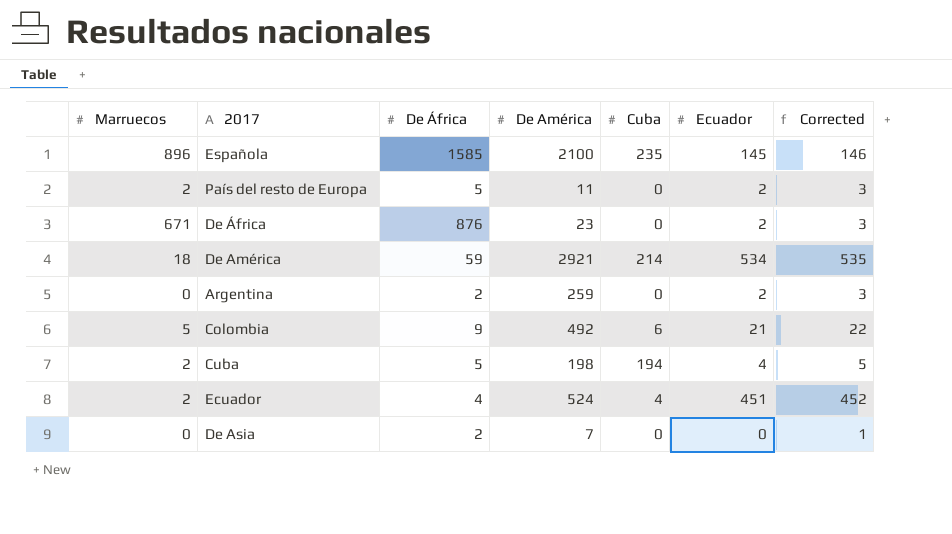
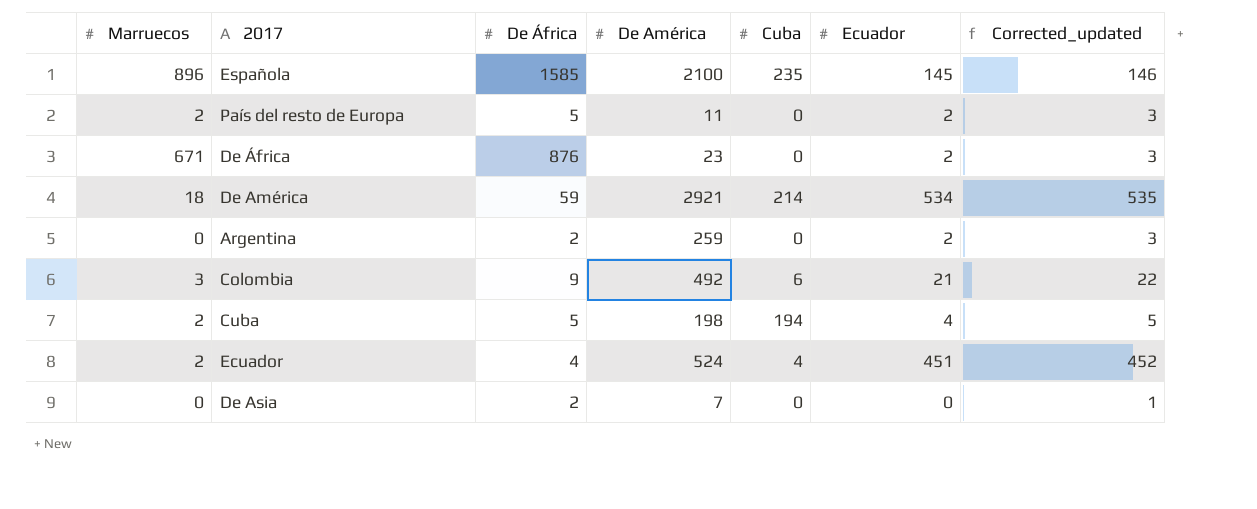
column name: Corrected -> Corrected_updated
Colombia | Marruecos: 5 -> 3

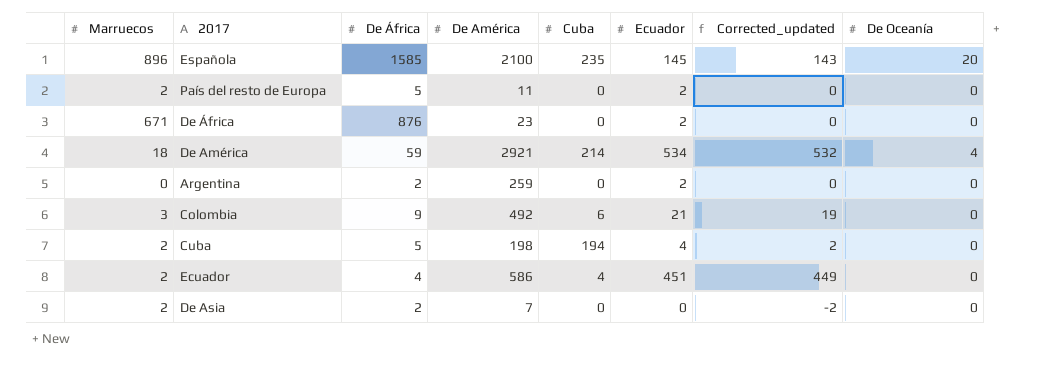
column Corrected_updated | formula: [Ecuador] + 1 -> [Ecuador] - 2
column De Oceanía | position: none -> 8
Ecuador | De América: 524 -> 586
De Asia | Marruecos: 0 -> 2

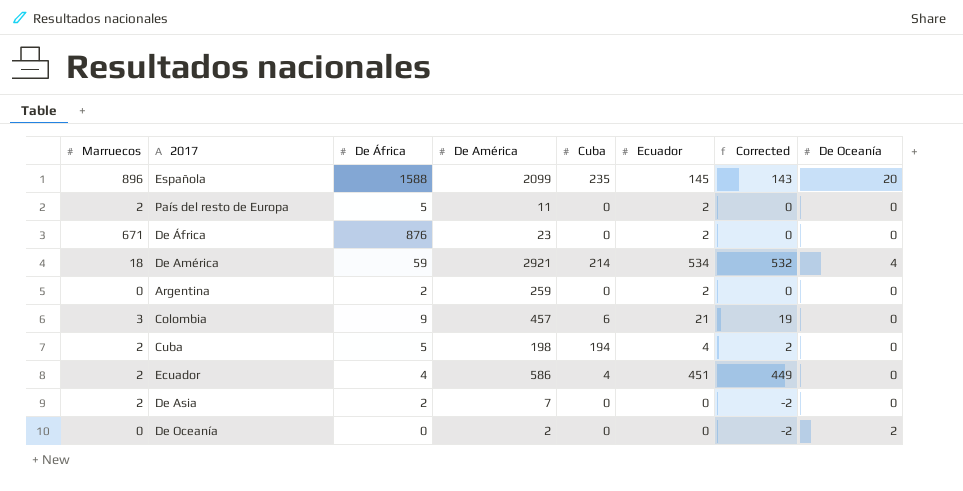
column name: Corrected_updated -> Corrected
Española | De África: 1585 -> 1588
Española | De América: 2100 -> 2099
Colombia | De América: 492 -> 457
row De Oceanía: none -> 0 | 0 | 2 | 0 | 0 | -2 | 2

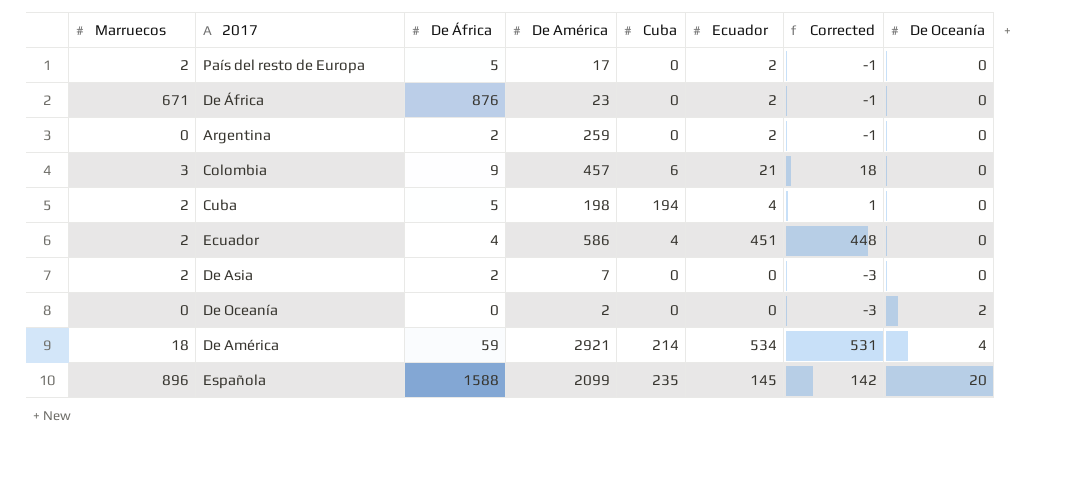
row order: none -> De Oceanía ascending
column Corrected | formula: [Ecuador] - 2 -> [Ecuador] - 3
País del resto de Europa | De América: 11 -> 17

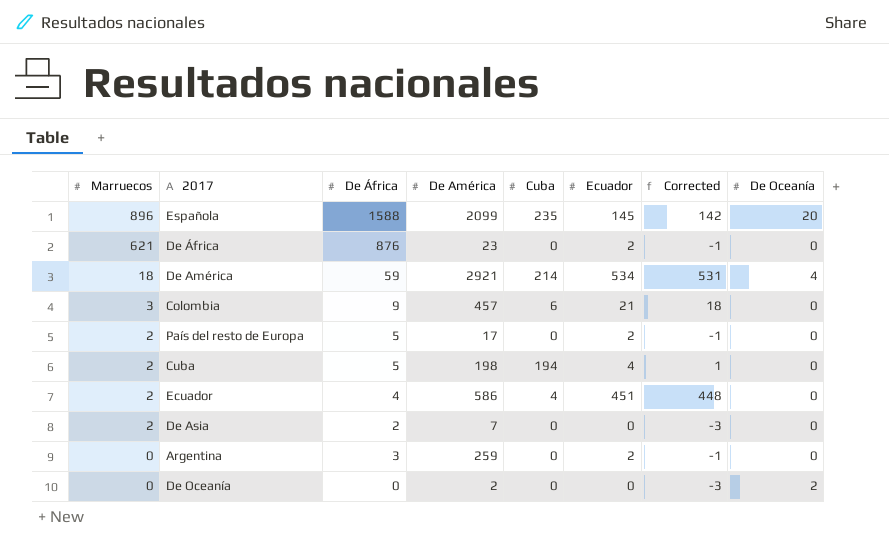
row order: De Oceanía ascending -> Marruecos descending
De África | Marruecos: 671 -> 621
Argentina | De África: 2 -> 3

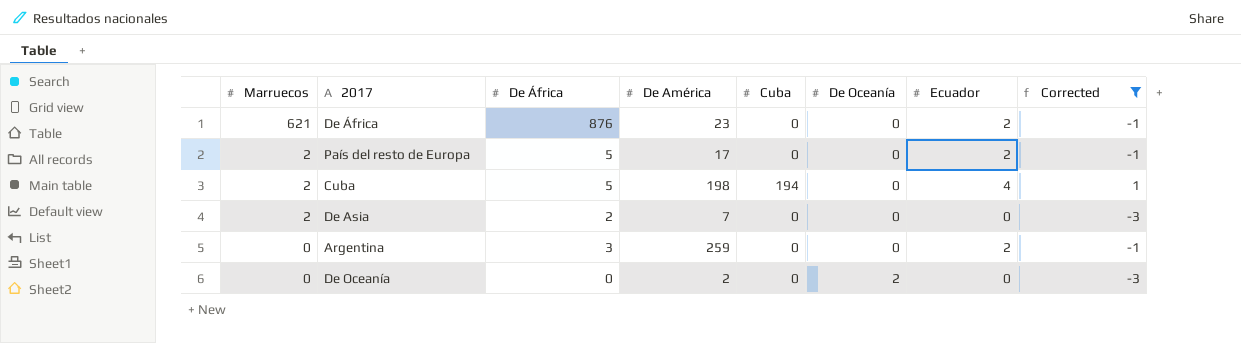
filter: none -> Corrected <= 1
column De Oceanía | position: 8 -> 6

